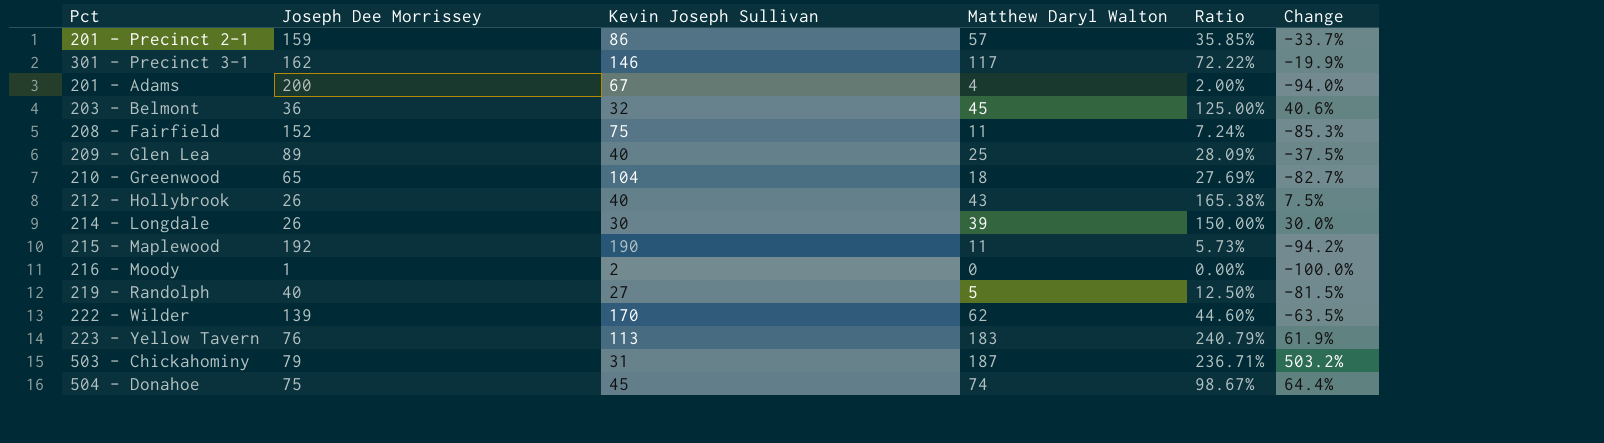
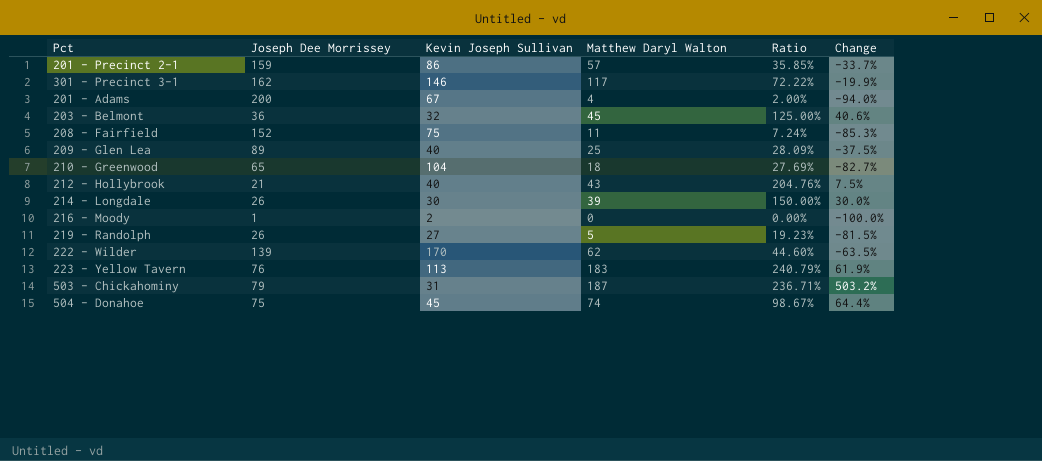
row 215 - Maplewood: 192 | 190 | 11 | 5.73% | -94.2% -> none
212 - Hollybrook | Joseph Dee Morrissey: 26 -> 21
212 - Hollybrook | Ratio: 165.38% -> 204.76%
219 - Randolph | Joseph Dee Morrissey: 40 -> 26
219 - Randolph | Ratio: 12.50% -> 19.23%

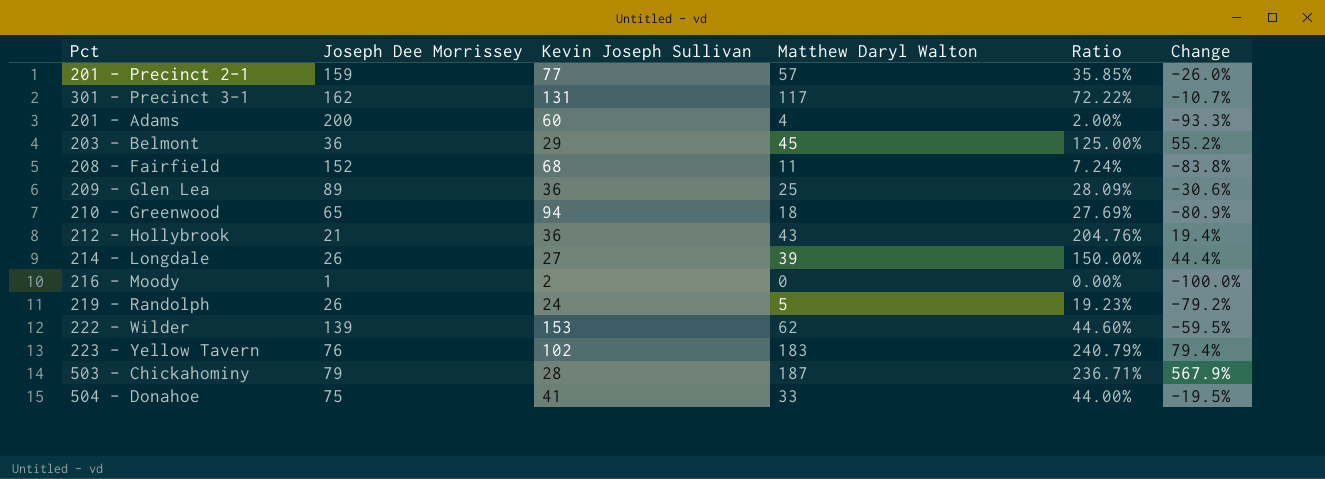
201 - Precinct 2-1 | Kevin Joseph Sullivan: 86 -> 77
201 - Precinct 2-1 | Change: -33.7% -> -26.0%
301 - Precinct 3-1 | Kevin Joseph Sullivan: 146 -> 131
301 - Precinct 3-1 | Change: -19.9% -> -10.7%
201 - Adams | Kevin Joseph Sullivan: 67 -> 60
201 - Adams | Change: -94.0% -> -93.3%
203 - Belmont | Kevin Joseph Sullivan: 32 -> 29
203 - Belmont | Change: 40.6% -> 55.2%
208 - Fairfield | Kevin Joseph Sullivan: 75 -> 68
208 - Fairfield | Change: -85.3% -> -83.8%
209 - Glen Lea | Kevin Joseph Sullivan: 40 -> 36
209 - Glen Lea | Change: -37.5% -> -30.6%
210 - Greenwood | Kevin Joseph Sullivan: 104 -> 94
210 - Greenwood | Change: -82.7% -> -80.9%
212 - Hollybrook | Kevin Joseph Sullivan: 40 -> 36
212 - Hollybrook | Change: 7.5% -> 19.4%
214 - Longdale | Kevin Joseph Sullivan: 30 -> 27
214 - Longdale | Change: 30.0% -> 44.4%
219 - Randolph | Kevin Joseph Sullivan: 27 -> 24
219 - Randolph | Change: -81.5% -> -79.2%
222 - Wilder | Kevin Joseph Sullivan: 170 -> 153
222 - Wilder | Change: -63.5% -> -59.5%
223 - Yellow Tavern | Kevin Joseph Sullivan: 113 -> 102
223 - Yellow Tavern | Change: 61.9% -> 79.4%
503 - Chickahominy | Kevin Joseph Sullivan: 31 -> 28
503 - Chickahominy | Change: 503.2% -> 567.9%
504 - Donahoe | Kevin Joseph Sullivan: 45 -> 41
504 - Donahoe | Matthew Daryl Walton: 74 -> 33
504 - Donahoe | Ratio: 98.67% -> 44.00%
504 - Donahoe | Change: 64.4% -> -19.5%

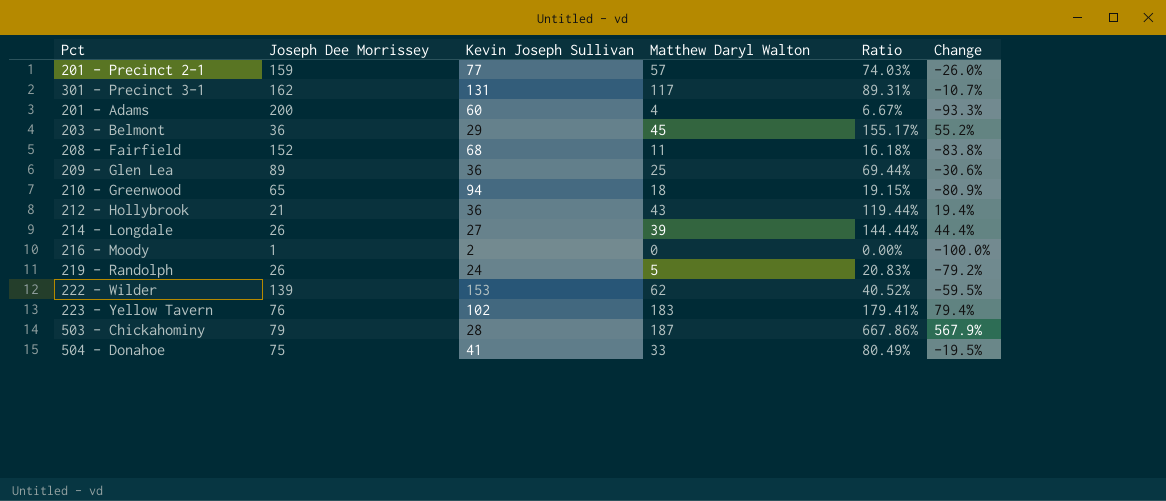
column Ratio | formula: [Matthew Daryl Walton] / [Joseph Dee Morrissey] -> [Matthew Daryl Walton] / [Kevin Joseph Sullivan]

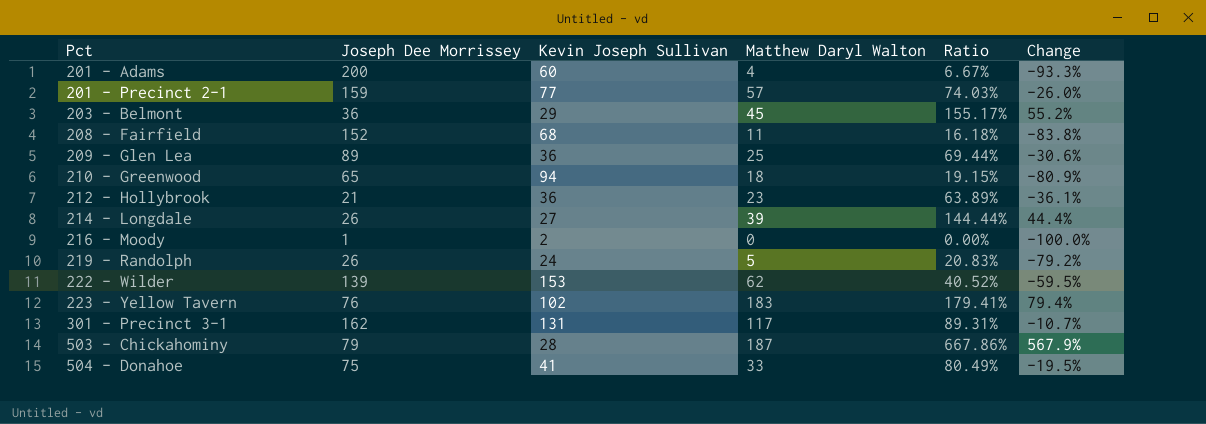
row order: none -> Pct ascending
212 - Hollybrook | Matthew Daryl Walton: 43 -> 23
212 - Hollybrook | Ratio: 119.44% -> 63.89%
212 - Hollybrook | Change: 19.4% -> -36.1%

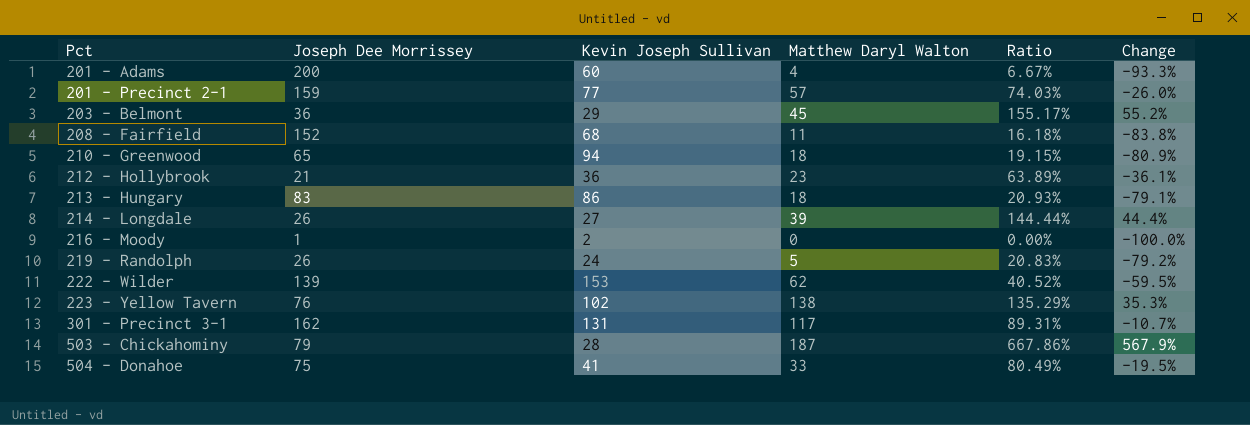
row 209 - Glen Lea: 89 | 36 | 25 | 69.44% | -30.6% -> none
row 213 - Hungary: none -> 83 | 86 | 18 | 20.93% | -79.1%
223 - Yellow Tavern | Matthew Daryl Walton: 183 -> 138
223 - Yellow Tavern | Ratio: 179.41% -> 135.29%
223 - Yellow Tavern | Change: 79.4% -> 35.3%

